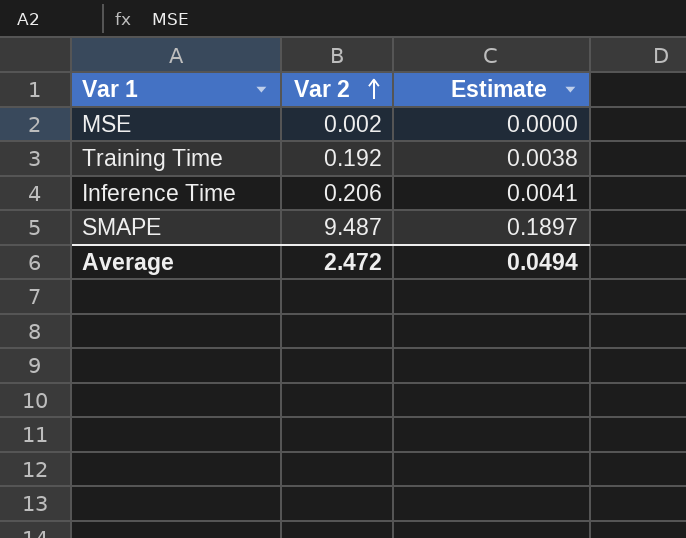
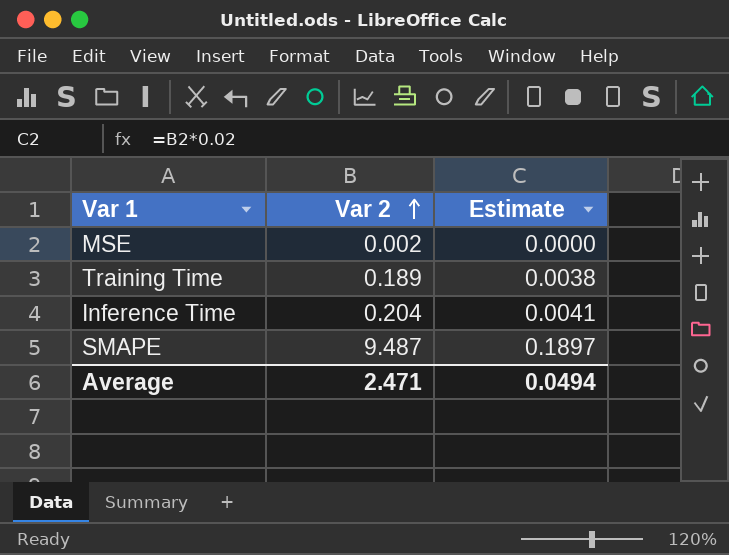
Training Time | Var 2: 0.192 -> 0.189
Inference Time | Var 2: 0.206 -> 0.204
Average | Var 2: 2.472 -> 2.471

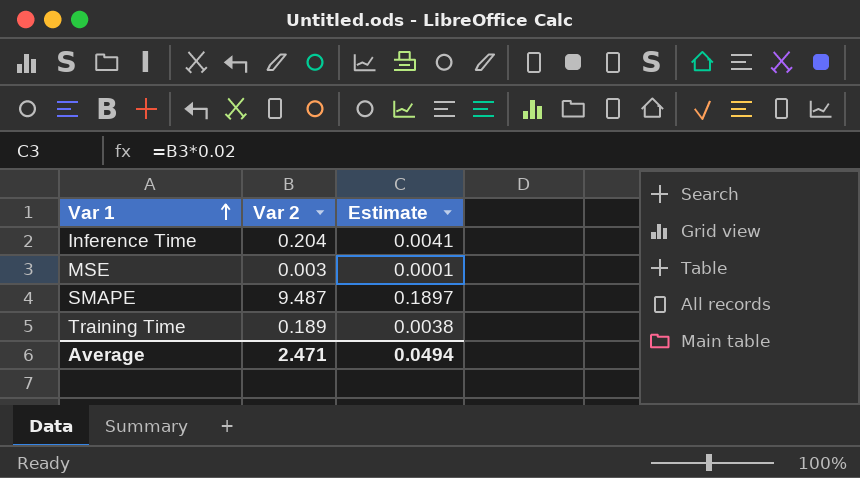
row order: Var 2 ascending -> Var 1 ascending
MSE | Var 2: 0.002 -> 0.003
MSE | Estimate: 0.0000 -> 0.0001

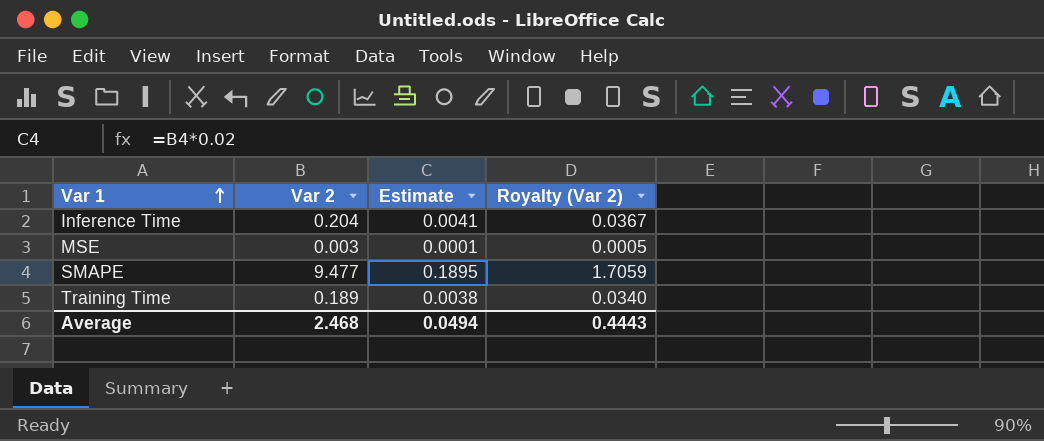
column Royalty (Var 2) | formula: none -> [Var 2] * 0.18
SMAPE | Var 2: 9.487 -> 9.477
SMAPE | Estimate: 0.1897 -> 0.1895
Average | Var 2: 2.471 -> 2.468

